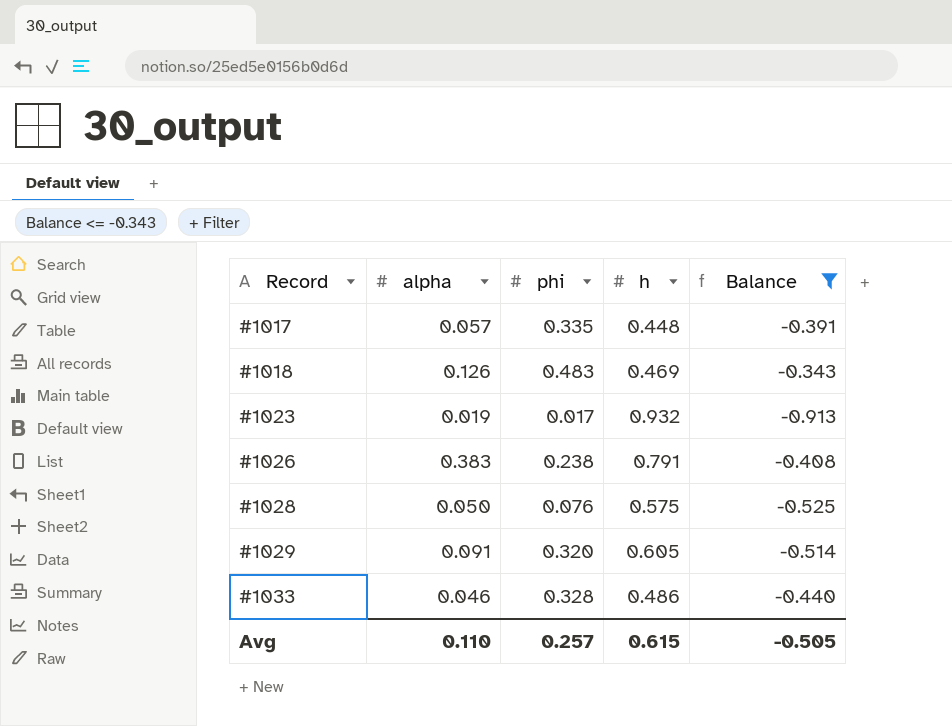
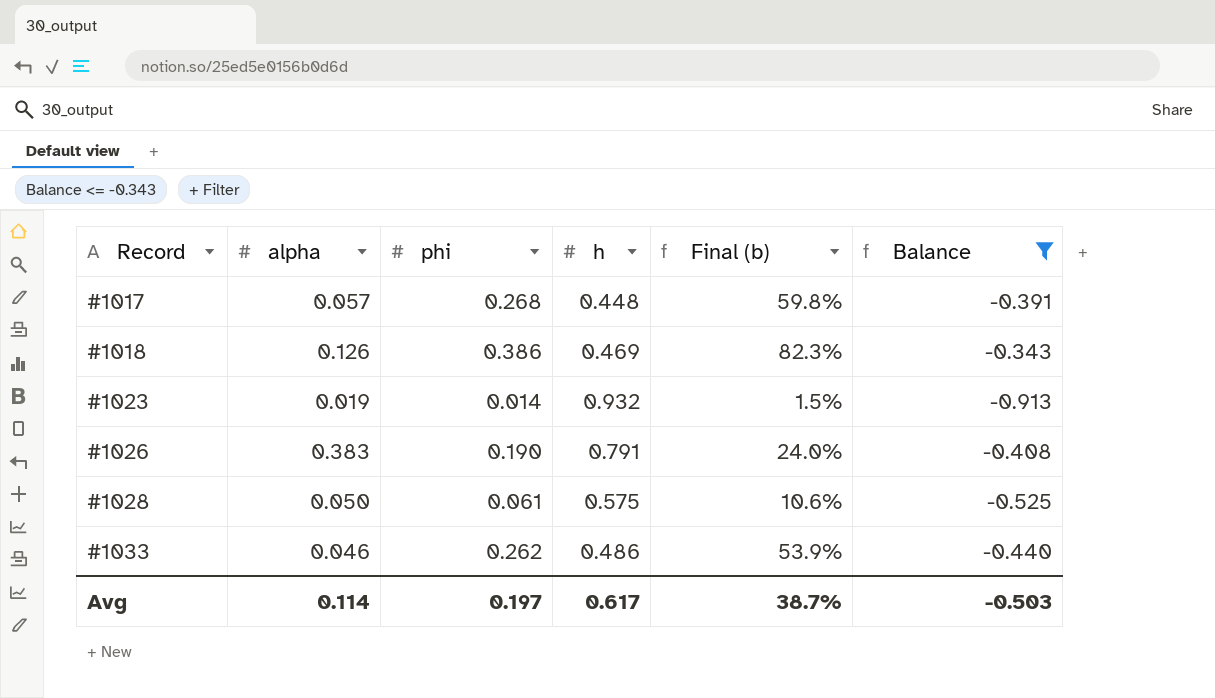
column Final (b) | formula: none -> [phi] / [h]
row #1029: 0.091 | 0.320 | 0.605 | -0.514 -> none
#1017 | phi: 0.335 -> 0.268
#1018 | phi: 0.483 -> 0.386
#1023 | phi: 0.017 -> 0.014
#1026 | phi: 0.238 -> 0.190
#1028 | phi: 0.076 -> 0.061
#1033 | phi: 0.328 -> 0.262
Avg | alpha: 0.110 -> 0.114
Avg | phi: 0.257 -> 0.197
Avg | h: 0.615 -> 0.617
Avg | Balance: -0.505 -> -0.503

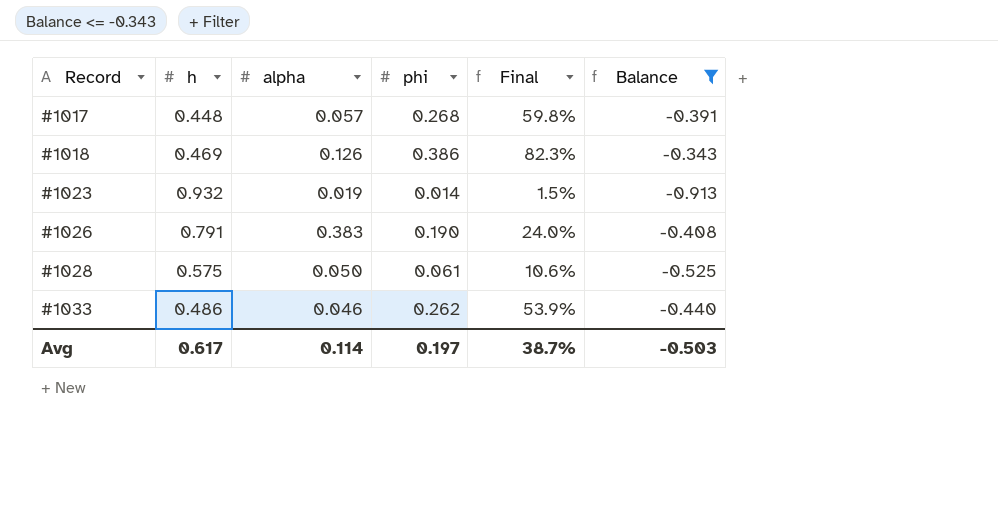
column h | position: 4 -> 2
column name: Final (b) -> Final

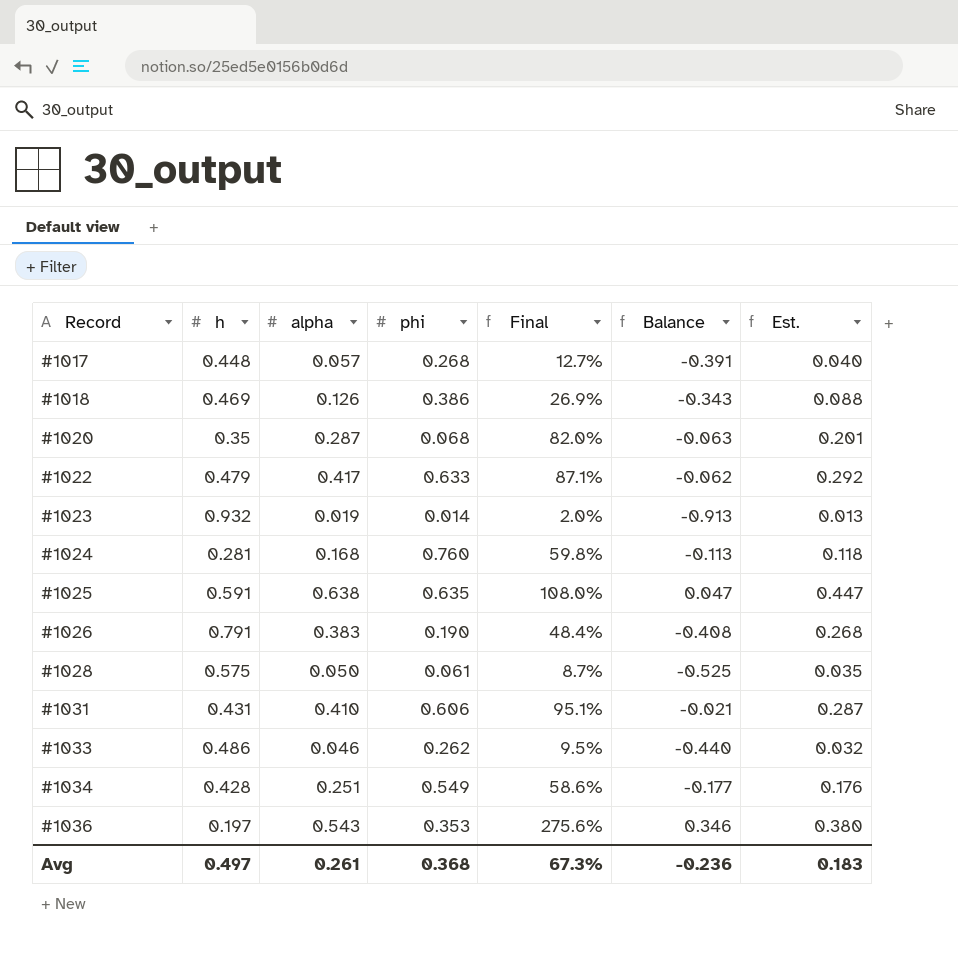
filter: Balance <= -0.343 -> none
column Final | formula: [phi] / [h] -> [alpha] / [h]
column Est. | formula: none -> [alpha] * 0.7
Avg | h: 0.617 -> 0.497
Avg | alpha: 0.114 -> 0.261
Avg | phi: 0.197 -> 0.368
Avg | Final: 38.7% -> 67.3%
Avg | Balance: -0.503 -> -0.236

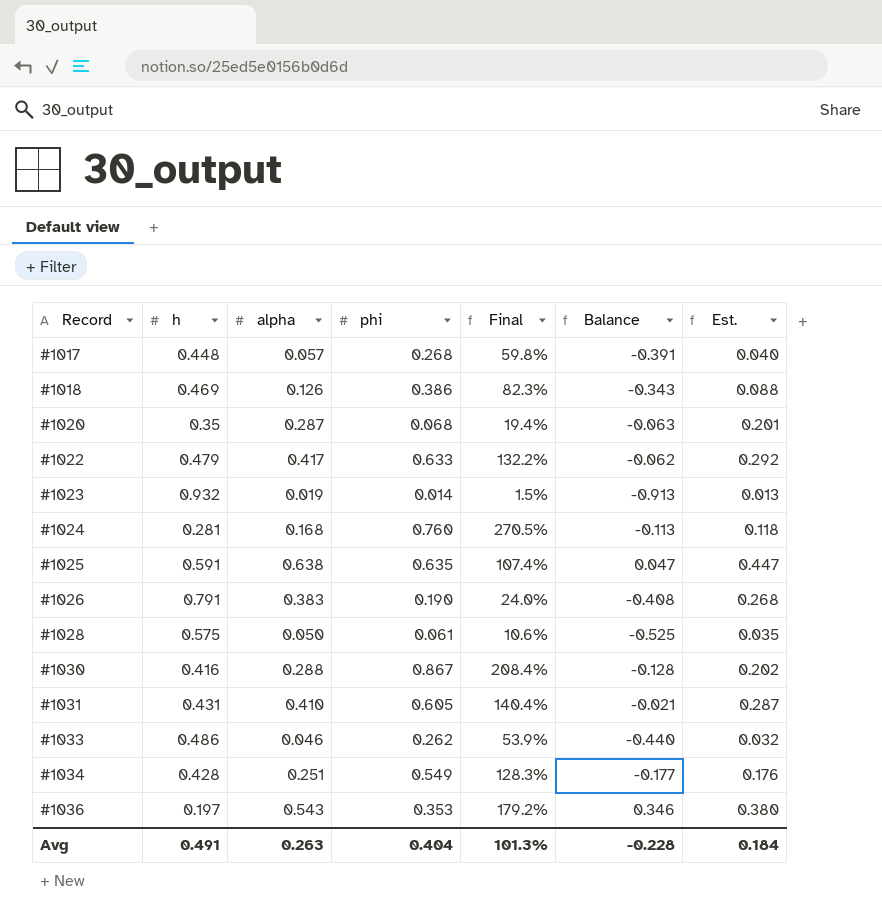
column Final | formula: [alpha] / [h] -> [phi] / [h]
row #1030: none -> 0.416 | 0.288 | 0.867 | 208.4% | -0.128 | 0.202
#1031 | phi: 0.606 -> 0.605
Avg | h: 0.497 -> 0.491
Avg | alpha: 0.261 -> 0.263
Avg | phi: 0.368 -> 0.404
Avg | Final: 67.3% -> 101.3%
Avg | Balance: -0.236 -> -0.228
Avg | Est.: 0.183 -> 0.184

